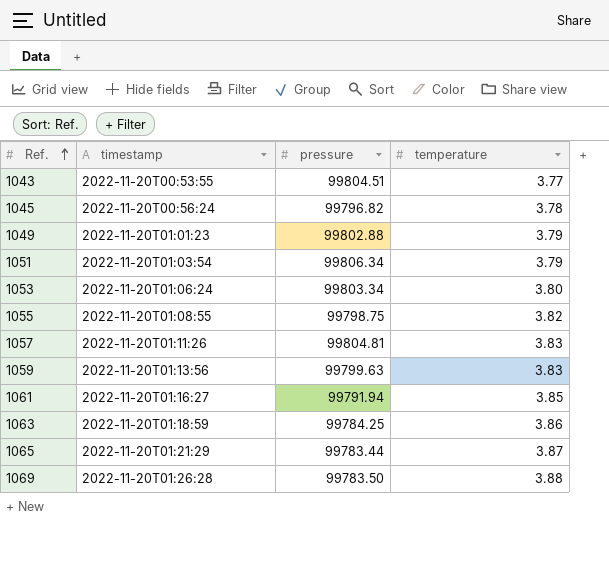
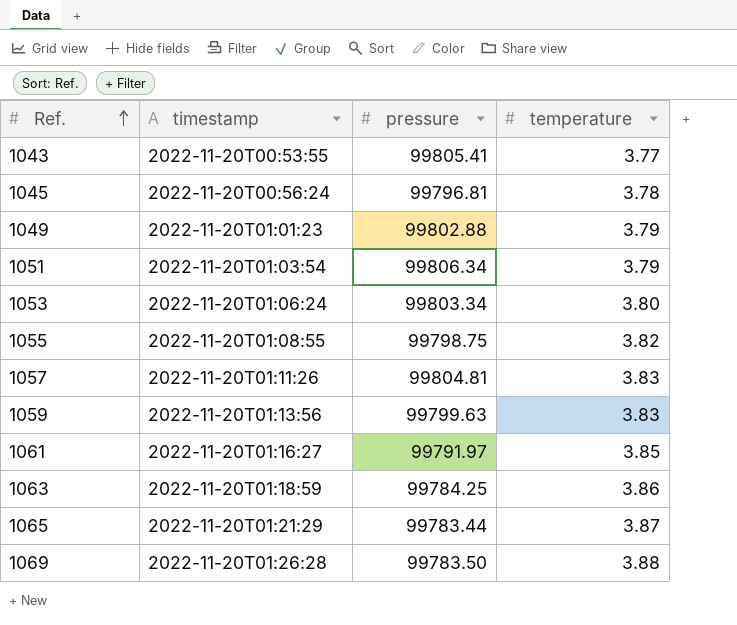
1043 | pressure: 99804.51 -> 99805.41
1045 | pressure: 99796.82 -> 99796.81
1061 | pressure: 99791.94 -> 99791.97

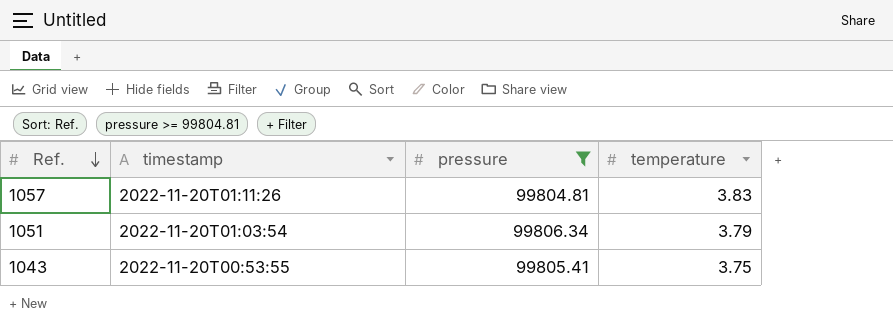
filter: none -> pressure >= 99804.81
row order: Ref. ascending -> Ref. descending
1043 | temperature: 3.77 -> 3.75

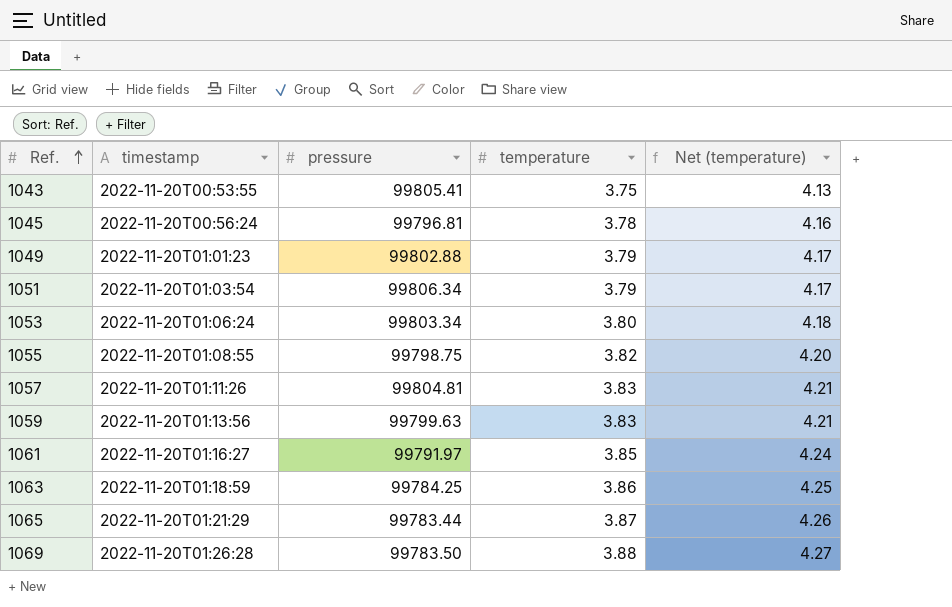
filter: pressure >= 99804.81 -> none
row order: Ref. descending -> Ref. ascending
column Net (temperature) | formula: none -> [temperature] * 1.1

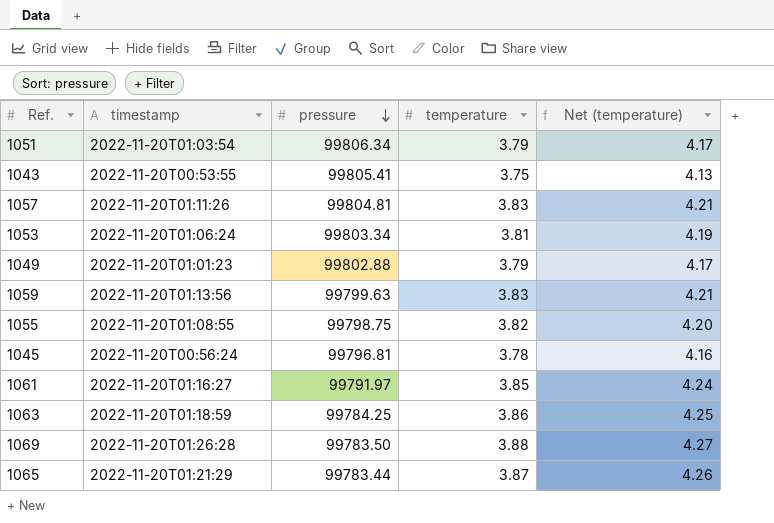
row order: Ref. ascending -> pressure descending
1053 | temperature: 3.80 -> 3.81
1053 | Net (temperature): 4.18 -> 4.19

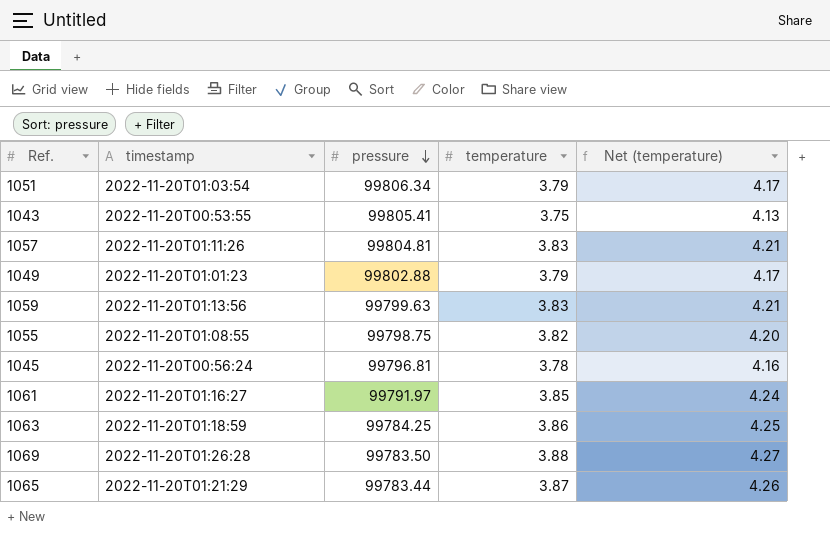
row 1053: 2022-11-20T01:06:24 | 99803.34 | 3.81 | 4.19 -> none

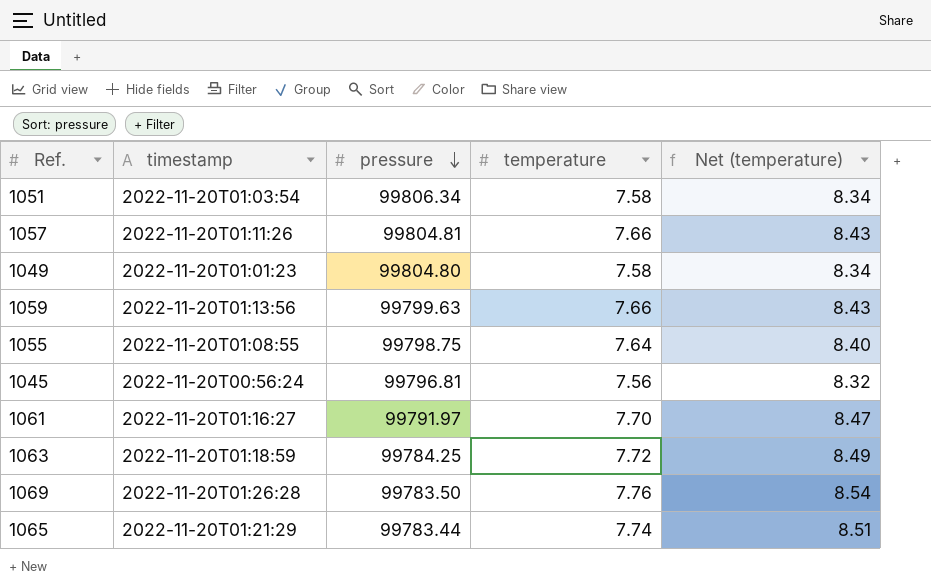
row 1043: 2022-11-20T00:53:55 | 99805.41 | 3.75 | 4.13 -> none
1051 | temperature: 3.79 -> 7.58
1051 | Net (temperature): 4.17 -> 8.34
1057 | temperature: 3.83 -> 7.66
1057 | Net (temperature): 4.21 -> 8.43
1049 | pressure: 99802.88 -> 99804.80
1049 | temperature: 3.79 -> 7.58
1049 | Net (temperature): 4.17 -> 8.34
1059 | temperature: 3.83 -> 7.66
1059 | Net (temperature): 4.21 -> 8.43
1055 | temperature: 3.82 -> 7.64
1055 | Net (temperature): 4.20 -> 8.40
1045 | temperature: 3.78 -> 7.56
1045 | Net (temperature): 4.16 -> 8.32
1061 | temperature: 3.85 -> 7.70
1061 | Net (temperature): 4.24 -> 8.47
1063 | temperature: 3.86 -> 7.72
1063 | Net (temperature): 4.25 -> 8.49
1069 | temperature: 3.88 -> 7.76
1069 | Net (temperature): 4.27 -> 8.54
1065 | temperature: 3.87 -> 7.74
1065 | Net (temperature): 4.26 -> 8.51

